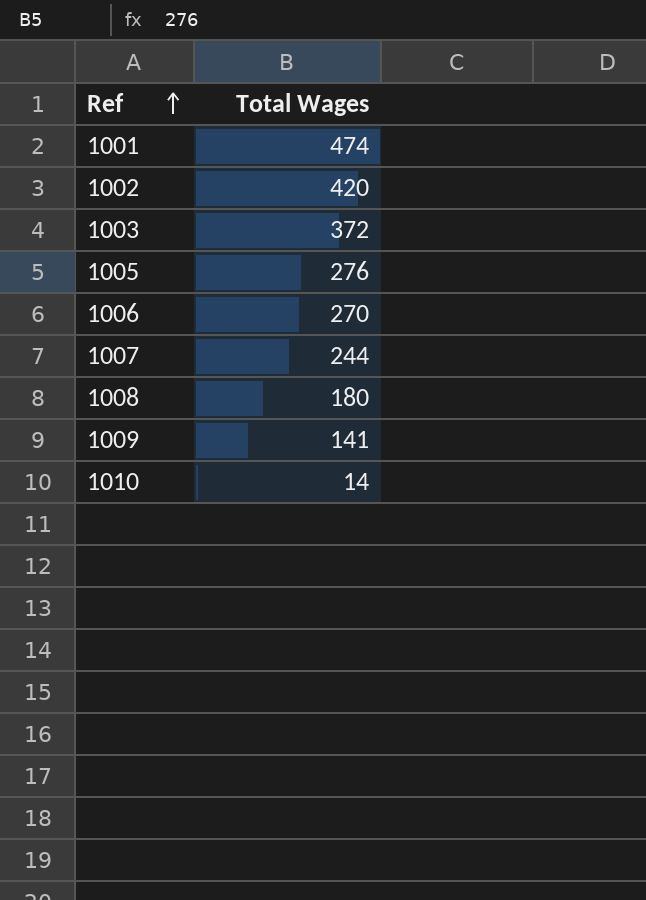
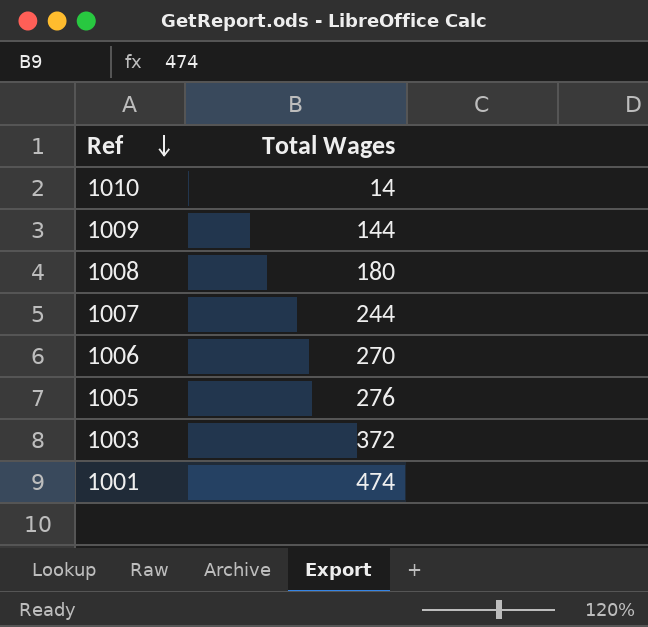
row order: Ref ascending -> Ref descending
row 1002: 420 -> none
1009 | Total Wages: 141 -> 144

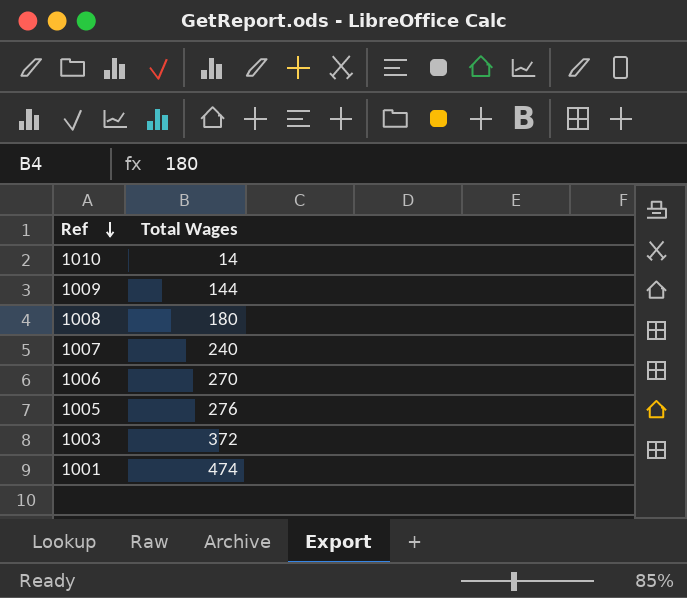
1007 | Total Wages: 244 -> 240

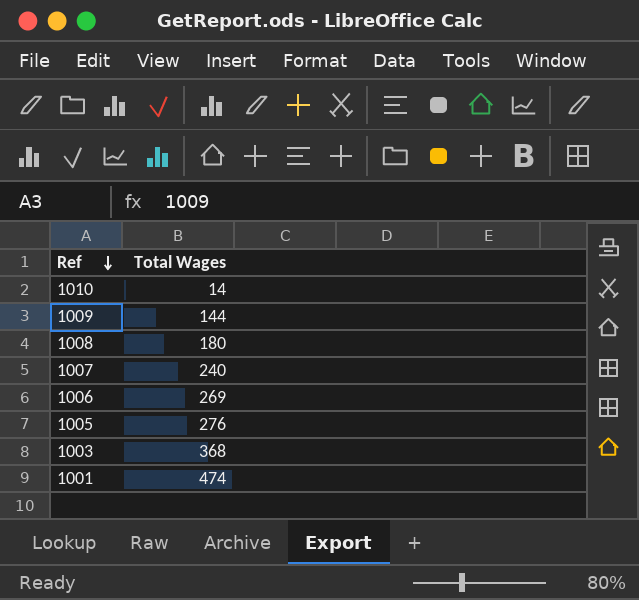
1006 | Total Wages: 270 -> 269
1003 | Total Wages: 372 -> 368

